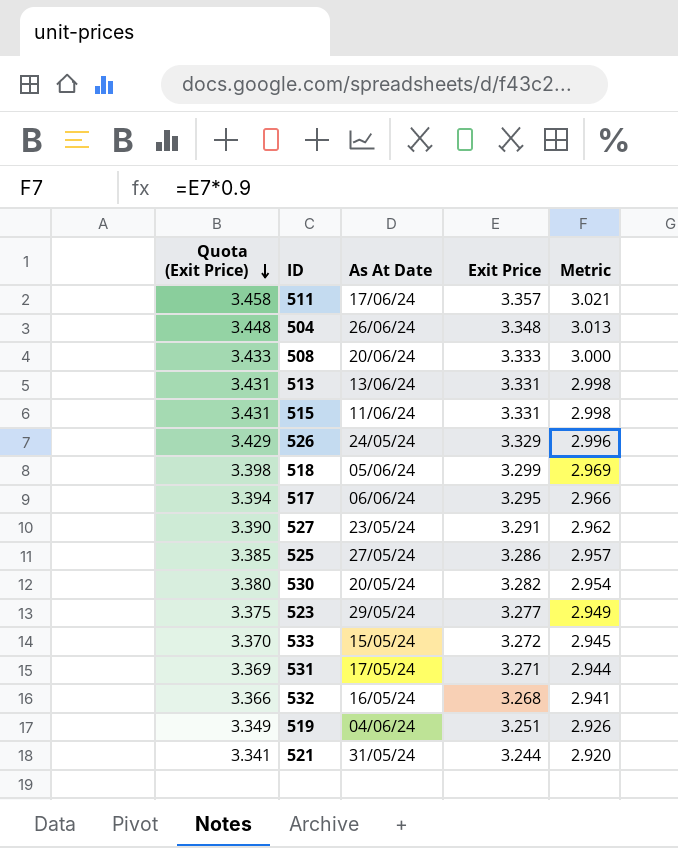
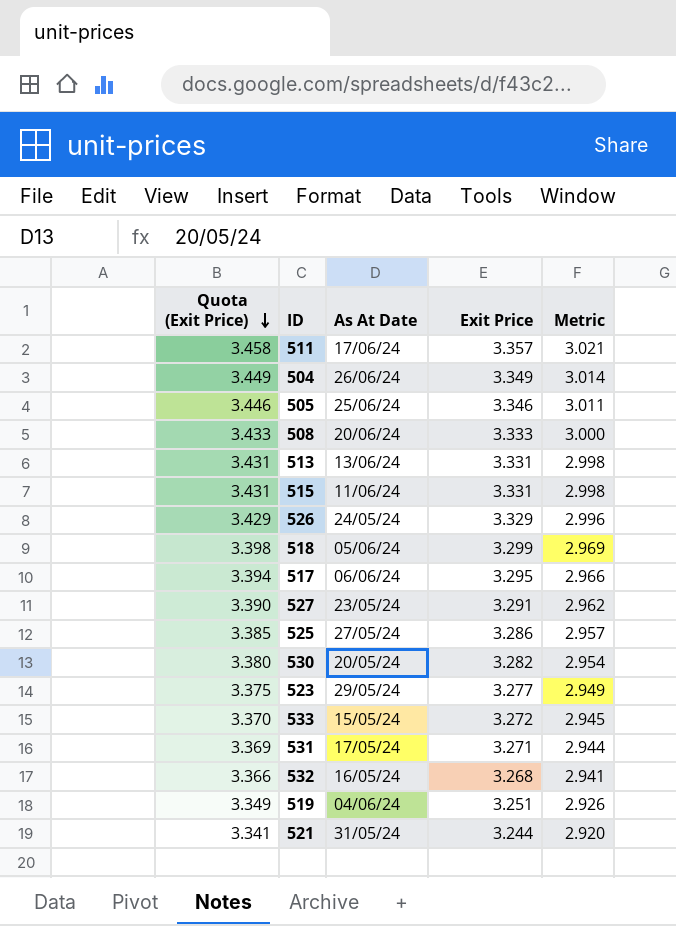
504 | Quota (Exit Price): 3.448 -> 3.449
504 | Exit Price: 3.348 -> 3.349
504 | Metric: 3.013 -> 3.014
row 505: none -> 3.446 | 25/06/24 | 3.346 | 3.011

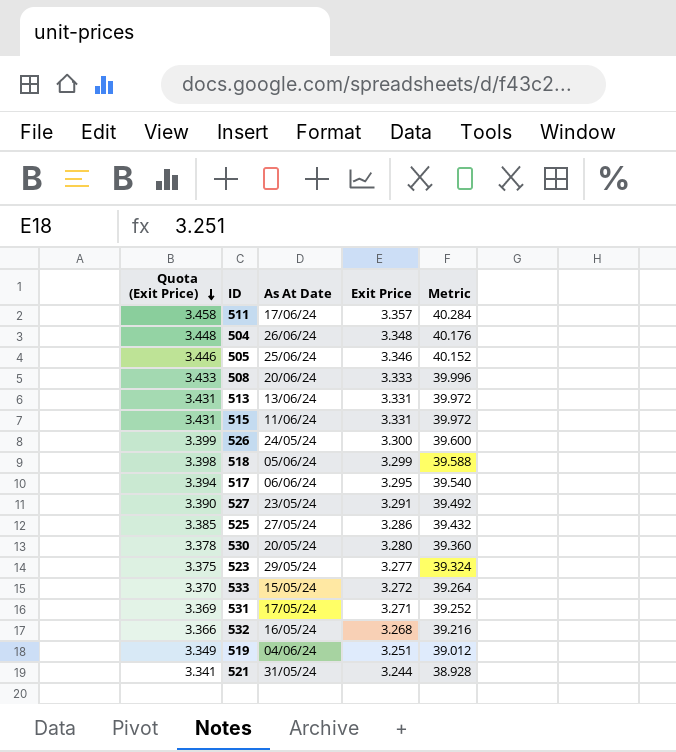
column Metric | formula: [Exit Price] * 0.9 -> [Exit Price] * 12
504 | Quota (Exit Price): 3.449 -> 3.448
504 | Exit Price: 3.349 -> 3.348
526 | Quota (Exit Price): 3.429 -> 3.399
526 | Exit Price: 3.329 -> 3.300
530 | Quota (Exit Price): 3.380 -> 3.378
530 | Exit Price: 3.282 -> 3.280

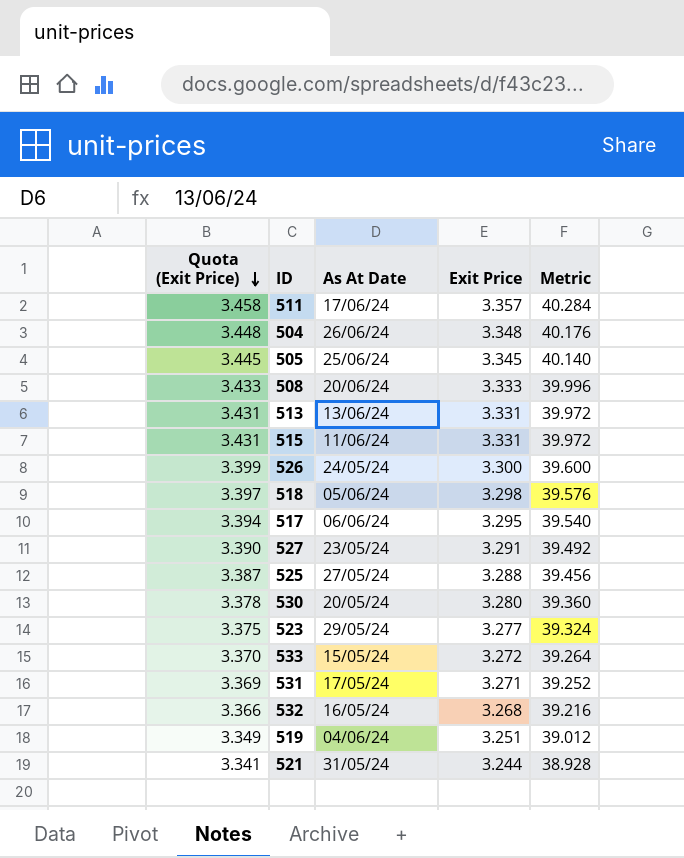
505 | Quota (Exit Price): 3.446 -> 3.445
505 | Exit Price: 3.346 -> 3.345
505 | Metric: 40.152 -> 40.140
518 | Quota (Exit Price): 3.398 -> 3.397
518 | Exit Price: 3.299 -> 3.298
518 | Metric: 39.588 -> 39.576
525 | Quota (Exit Price): 3.385 -> 3.387
525 | Exit Price: 3.286 -> 3.288
525 | Metric: 39.432 -> 39.456

